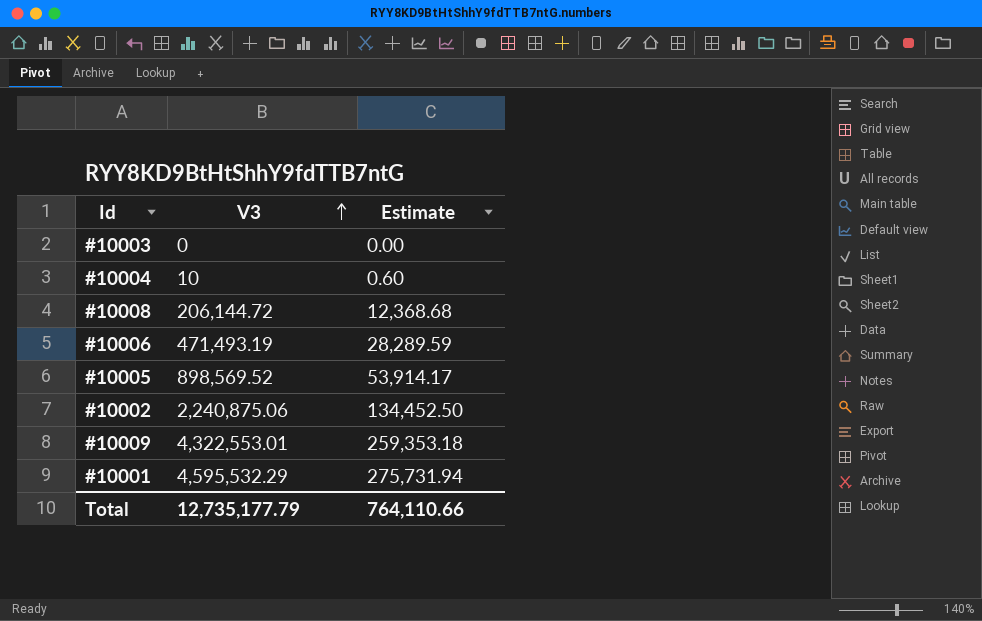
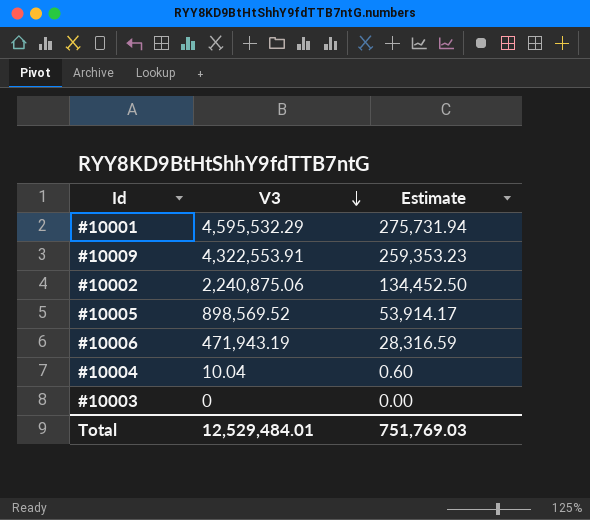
row order: V3 ascending -> V3 descending
row #10008: 206,144.72 | 12,368.68 -> none
#10009 | V3: 4,322,553.01 -> 4,322,553.91
#10009 | Estimate: 259,353.18 -> 259,353.23
#10006 | V3: 471,493.19 -> 471,943.19
#10006 | Estimate: 28,289.59 -> 28,316.59
#10004 | V3: 10 -> 10.04
Total | V3: 12,735,177.79 -> 12,529,484.01
Total | Estimate: 764,110.66 -> 751,769.03

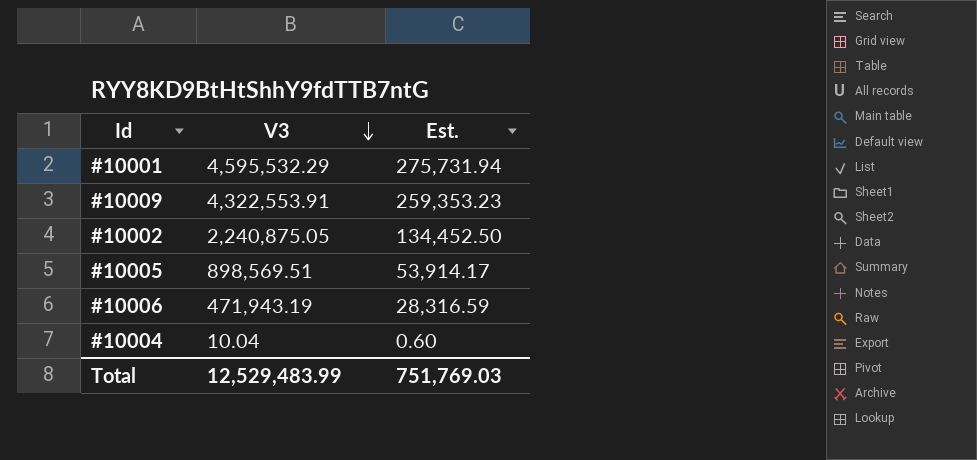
column name: Estimate -> Est.
row #10003: 0 | 0.00 -> none
#10002 | V3: 2,240,875.06 -> 2,240,875.05
#10005 | V3: 898,569.52 -> 898,569.51
Total | V3: 12,529,484.01 -> 12,529,483.99

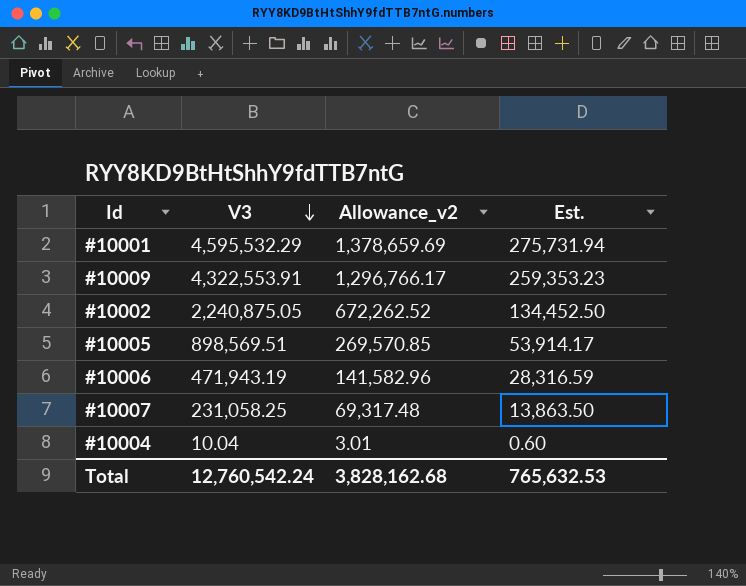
column Allowance_v2 | formula: none -> [V3] * 0.3
row #10007: none -> 231,058.25 | 69,317.48 | 13,863.50
Total | V3: 12,529,483.99 -> 12,760,542.24
Total | Est.: 751,769.03 -> 765,632.53

